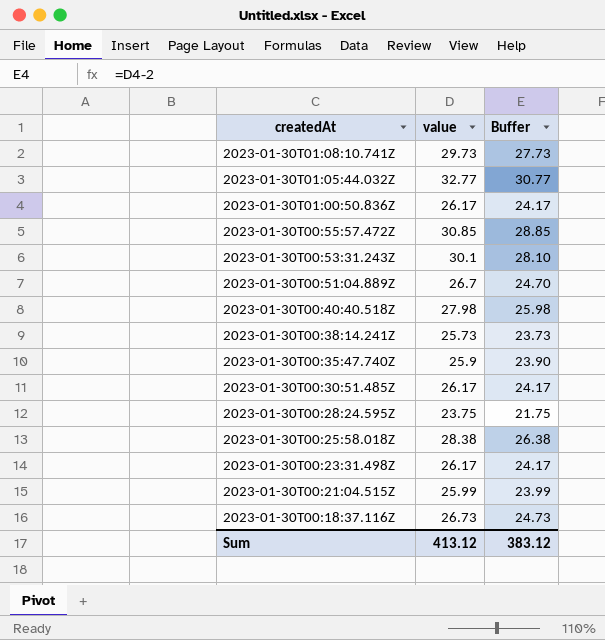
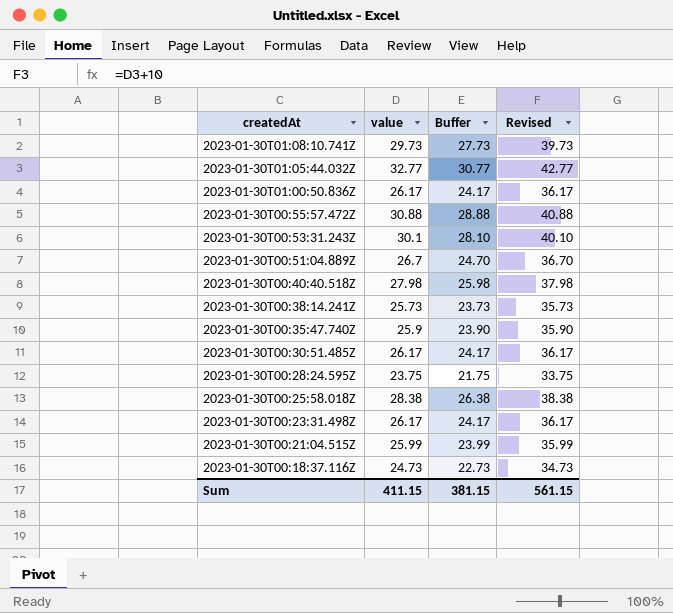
column Revised | formula: none -> [value] + 10
2023-01-30T00:55:57.472Z | value: 30.85 -> 30.88
2023-01-30T00:55:57.472Z | Buffer: 28.85 -> 28.88
2023-01-30T00:18:37.116Z | value: 26.73 -> 24.73
2023-01-30T00:18:37.116Z | Buffer: 24.73 -> 22.73
Sum | value: 413.12 -> 411.15
Sum | Buffer: 383.12 -> 381.15

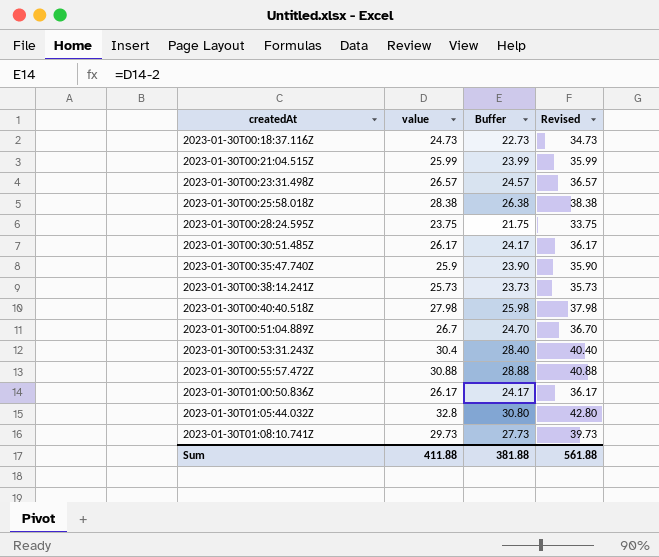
row order: createdAt descending -> createdAt ascending
2023-01-30T00:23:31.498Z | value: 26.17 -> 26.57
2023-01-30T00:23:31.498Z | Buffer: 24.17 -> 24.57
2023-01-30T00:23:31.498Z | Revised: 36.17 -> 36.57
2023-01-30T00:53:31.243Z | value: 30.1 -> 30.4
2023-01-30T00:53:31.243Z | Buffer: 28.10 -> 28.40
2023-01-30T00:53:31.243Z | Revised: 40.10 -> 40.40
2023-01-30T01:05:44.032Z | value: 32.77 -> 32.8
2023-01-30T01:05:44.032Z | Buffer: 30.77 -> 30.80
2023-01-30T01:05:44.032Z | Revised: 42.77 -> 42.80
Sum | value: 411.15 -> 411.88
Sum | Buffer: 381.15 -> 381.88
Sum | Revised: 561.15 -> 561.88

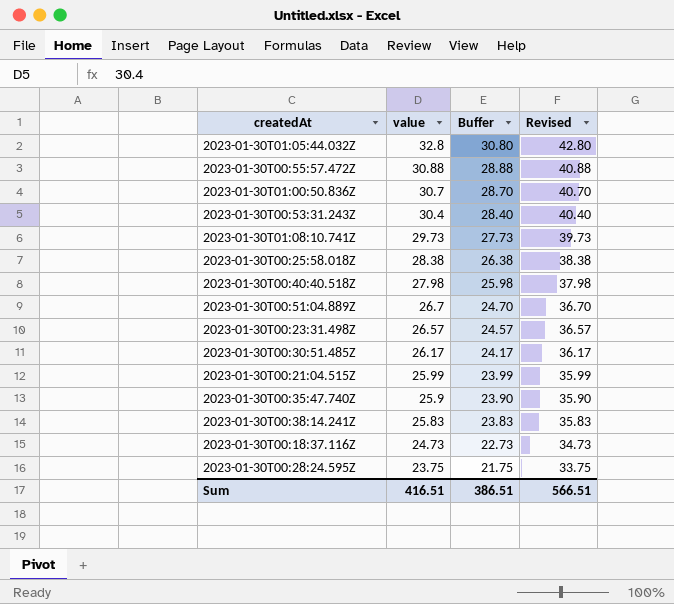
row order: createdAt ascending -> value descending
2023-01-30T01:00:50.836Z | value: 26.17 -> 30.7
2023-01-30T01:00:50.836Z | Buffer: 24.17 -> 28.70
2023-01-30T01:00:50.836Z | Revised: 36.17 -> 40.70
2023-01-30T00:38:14.241Z | value: 25.73 -> 25.83
2023-01-30T00:38:14.241Z | Buffer: 23.73 -> 23.83
2023-01-30T00:38:14.241Z | Revised: 35.73 -> 35.83
Sum | value: 411.88 -> 416.51
Sum | Buffer: 381.88 -> 386.51
Sum | Revised: 561.88 -> 566.51

